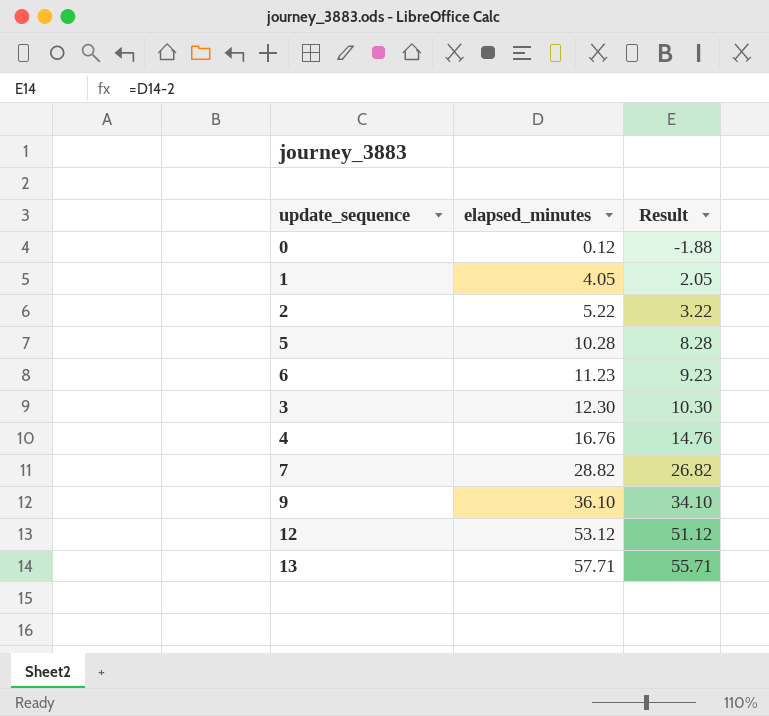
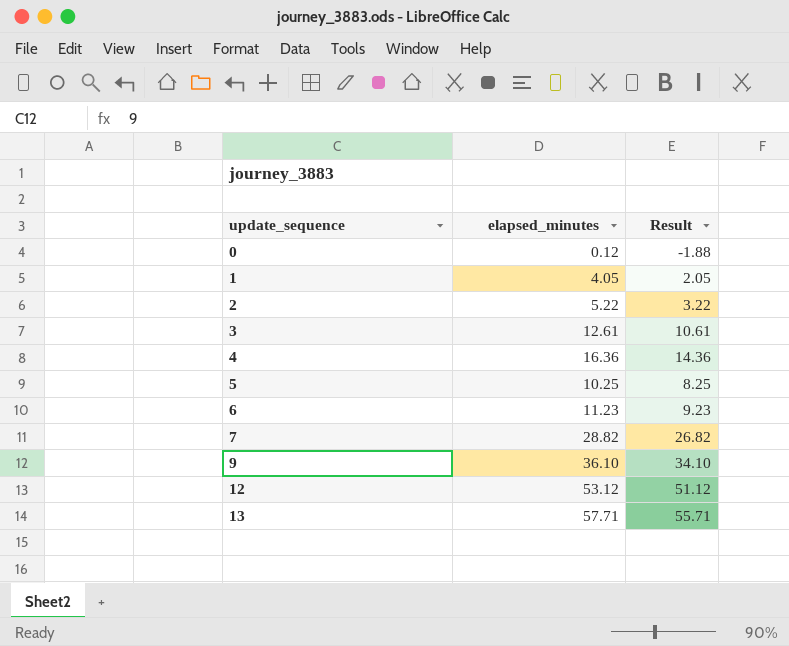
row order: elapsed_minutes ascending -> update_sequence ascending
3 | elapsed_minutes: 12.30 -> 12.61
3 | Result: 10.30 -> 10.61
4 | elapsed_minutes: 16.76 -> 16.36
4 | Result: 14.76 -> 14.36
5 | elapsed_minutes: 10.28 -> 10.25
5 | Result: 8.28 -> 8.25

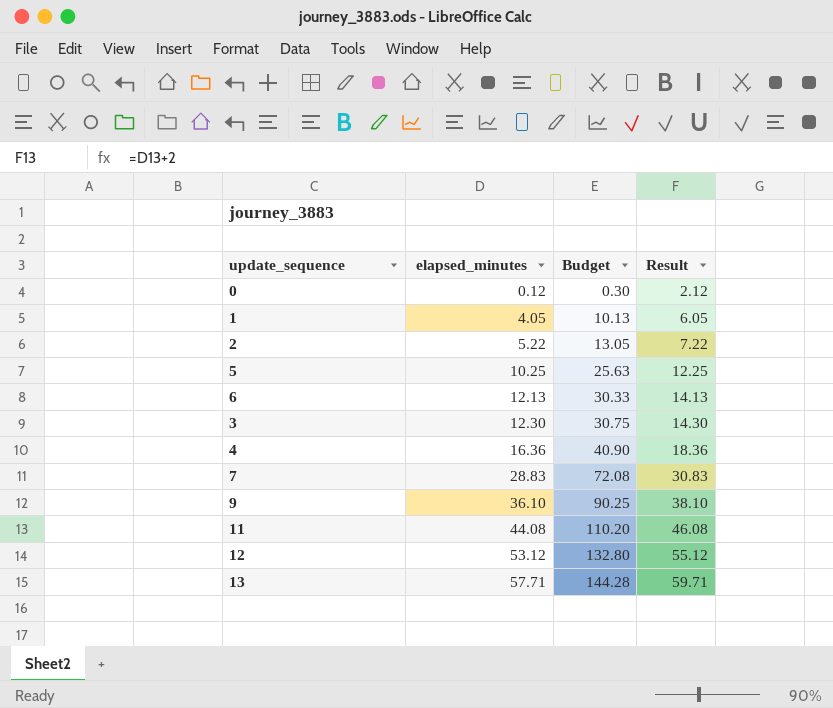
row order: update_sequence ascending -> elapsed_minutes ascending
column Budget | formula: none -> [elapsed_minutes] * 2.5
column Result | formula: [elapsed_minutes] - 2 -> [elapsed_minutes] + 2
6 | elapsed_minutes: 11.23 -> 12.13
3 | elapsed_minutes: 12.61 -> 12.30
7 | elapsed_minutes: 28.82 -> 28.83
row 11: none -> 44.08 | 110.20 | 46.08

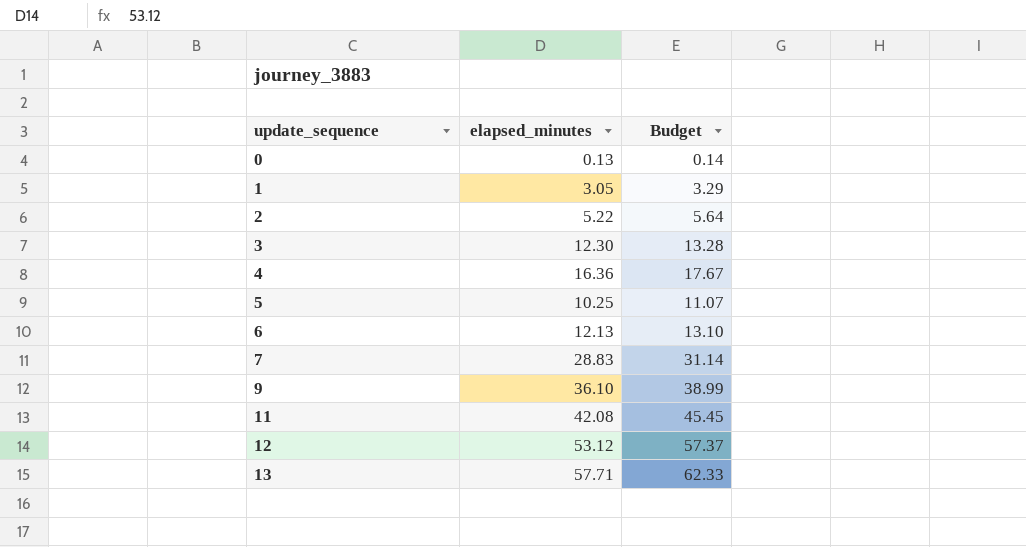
row order: elapsed_minutes ascending -> update_sequence ascending
column Result | formula: [elapsed_minutes] + 2 -> none
column Budget | formula: [elapsed_minutes] * 2.5 -> [elapsed_minutes] * 1.08
0 | elapsed_minutes: 0.12 -> 0.13
1 | elapsed_minutes: 4.05 -> 3.05
11 | elapsed_minutes: 44.08 -> 42.08

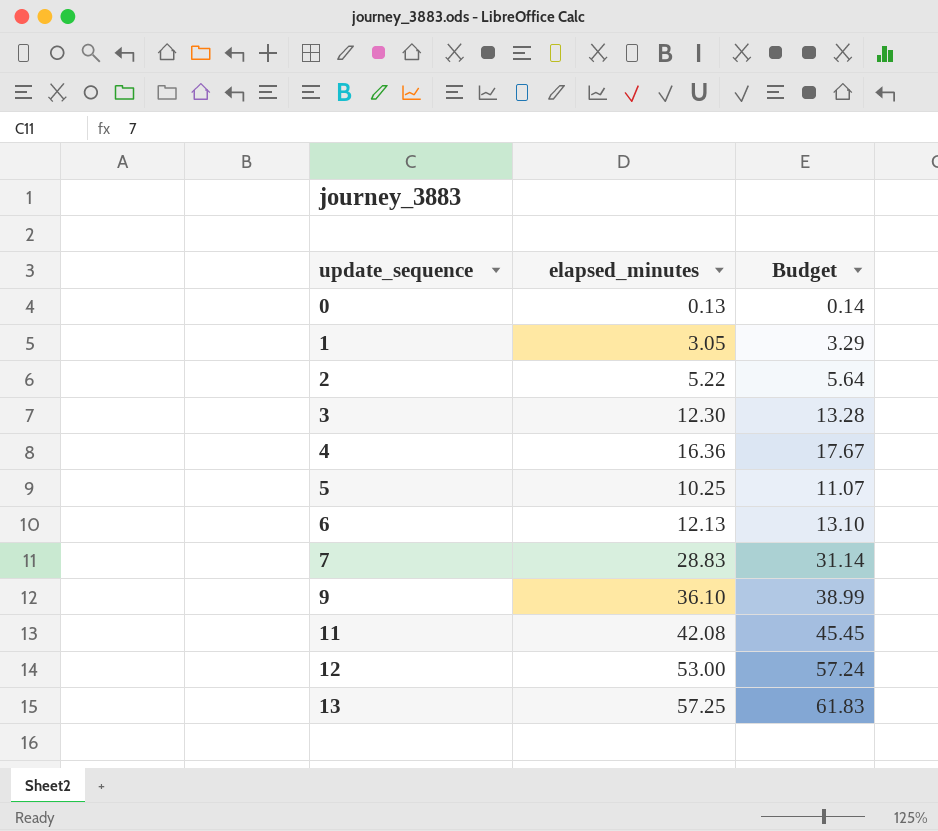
12 | elapsed_minutes: 53.12 -> 53.00
12 | Budget: 57.37 -> 57.24
13 | elapsed_minutes: 57.71 -> 57.25
13 | Budget: 62.33 -> 61.83

